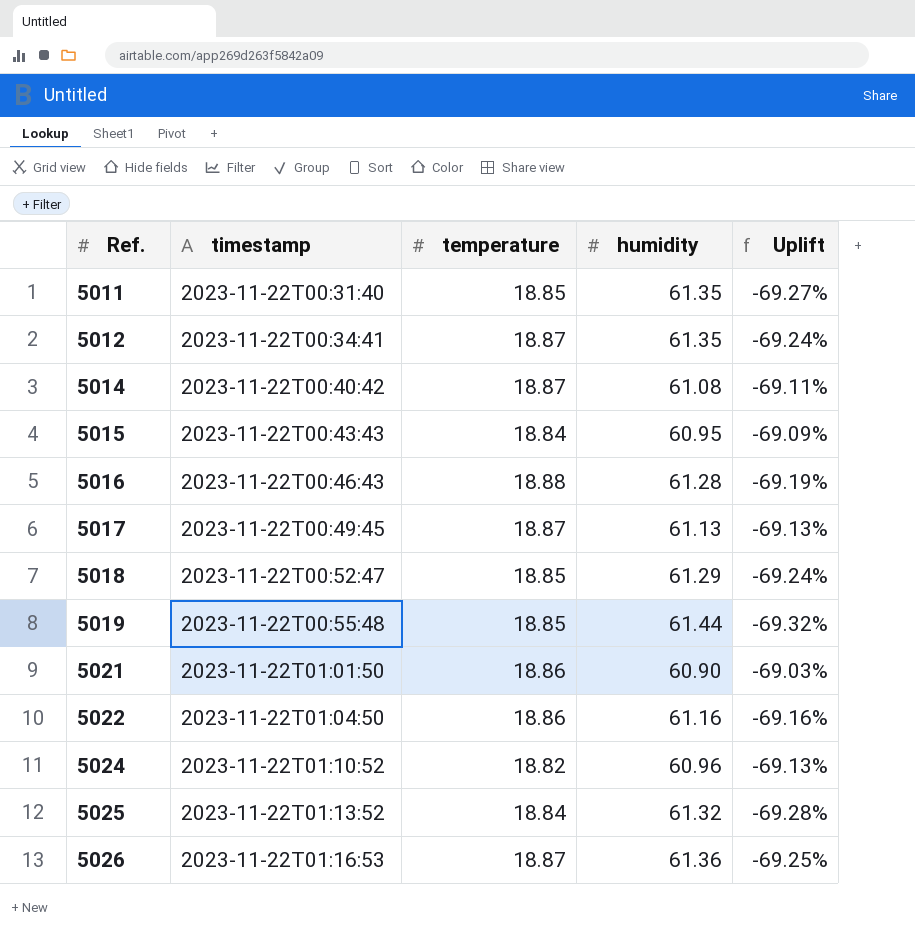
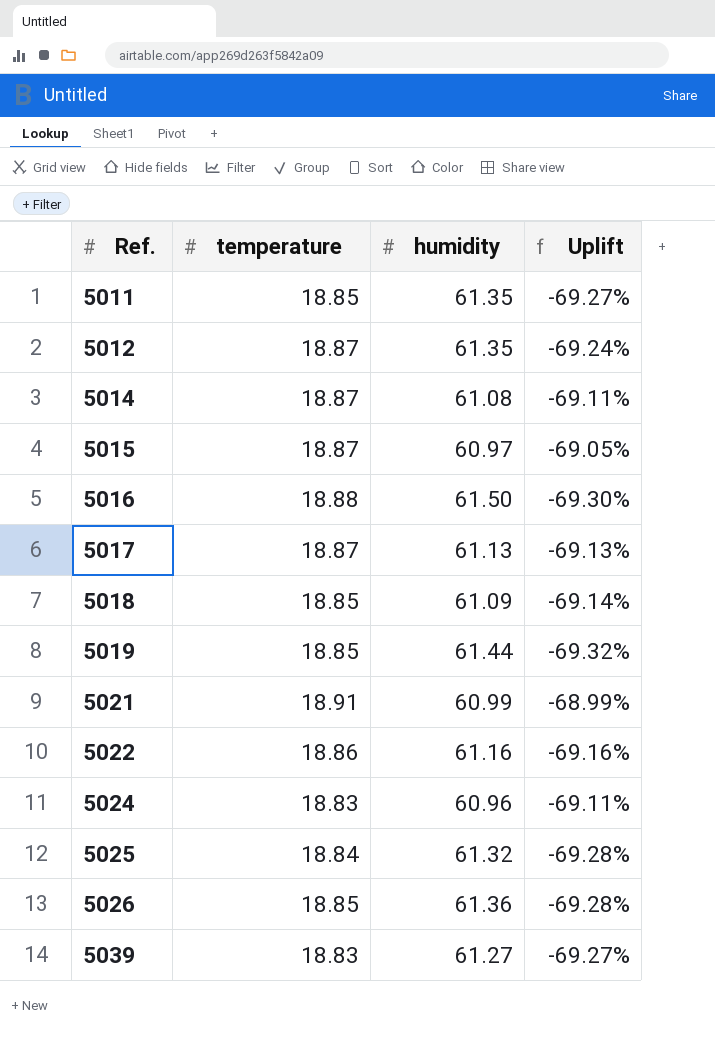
column timestamp | position: 2 -> none
5015 | temperature: 18.84 -> 18.87
5015 | humidity: 60.95 -> 60.97
5015 | Uplift: -69.09% -> -69.05%
5016 | humidity: 61.28 -> 61.50
5016 | Uplift: -69.19% -> -69.30%
5018 | humidity: 61.29 -> 61.09
5018 | Uplift: -69.24% -> -69.14%
5021 | temperature: 18.86 -> 18.91
5021 | humidity: 60.90 -> 60.99
5021 | Uplift: -69.03% -> -68.99%
5024 | temperature: 18.82 -> 18.83
5024 | Uplift: -69.13% -> -69.11%
5026 | temperature: 18.87 -> 18.85
5026 | Uplift: -69.25% -> -69.28%
row 5039: none -> 18.83 | 61.27 | -69.27%

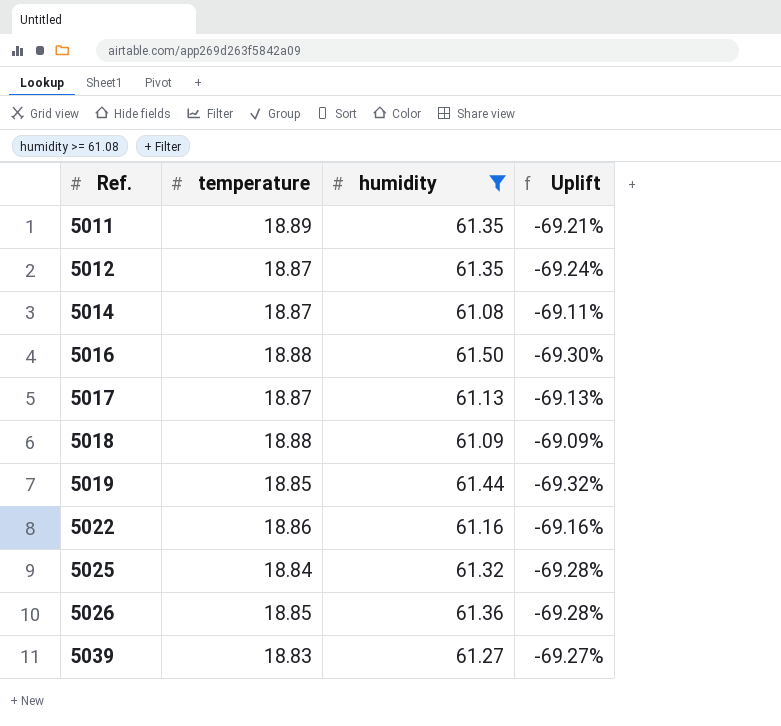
filter: none -> humidity >= 61.08
5011 | temperature: 18.85 -> 18.89
5011 | Uplift: -69.27% -> -69.21%
5018 | temperature: 18.85 -> 18.88
5018 | Uplift: -69.14% -> -69.09%

